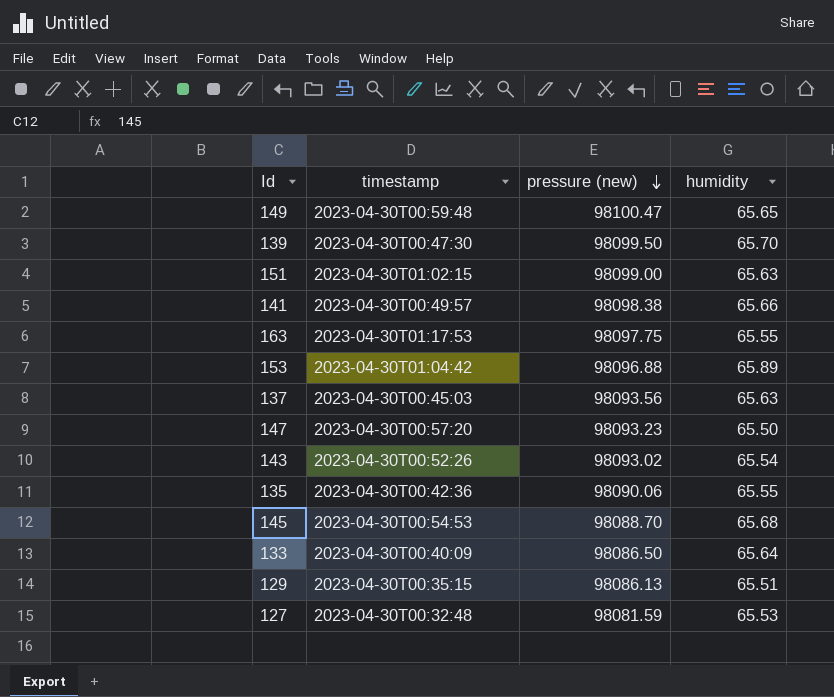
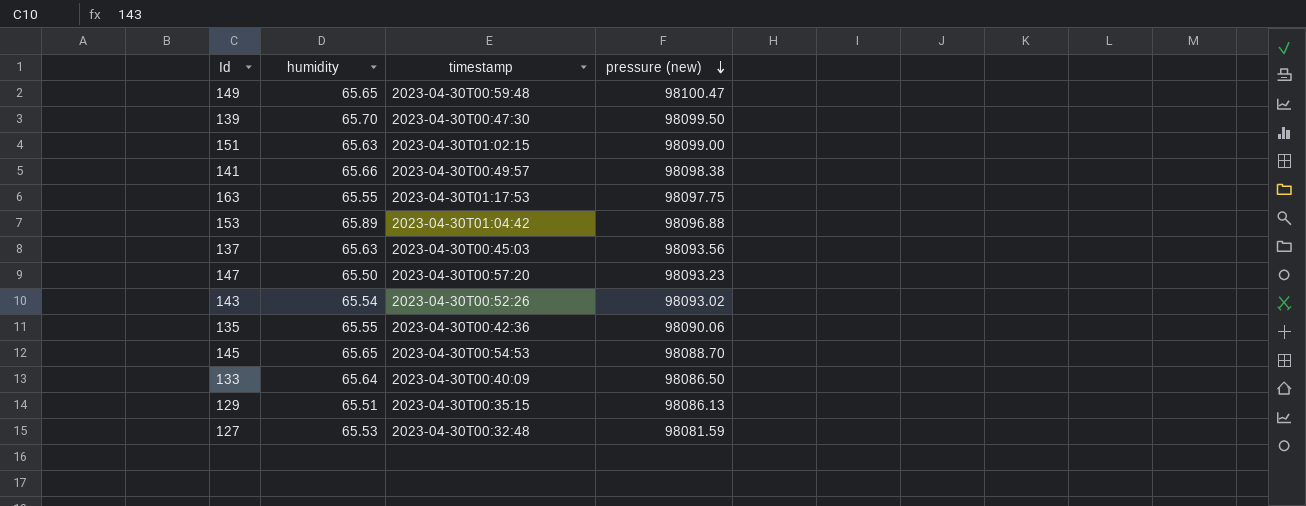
column humidity | position: 4 -> 2
145 | humidity: 65.68 -> 65.65

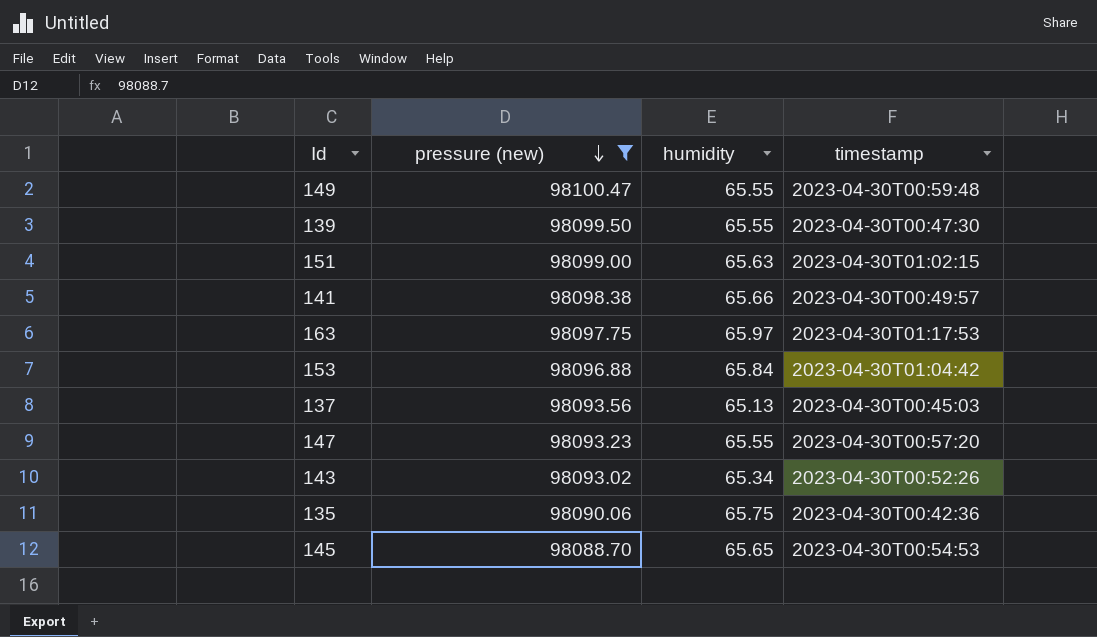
filter: none -> pressure (new) >= 98088.70
column pressure (new) | position: 4 -> 2
149 | humidity: 65.65 -> 65.55
139 | humidity: 65.70 -> 65.55
163 | humidity: 65.55 -> 65.97
153 | humidity: 65.89 -> 65.84
137 | humidity: 65.63 -> 65.13
147 | humidity: 65.50 -> 65.55
143 | humidity: 65.54 -> 65.34
135 | humidity: 65.55 -> 65.75

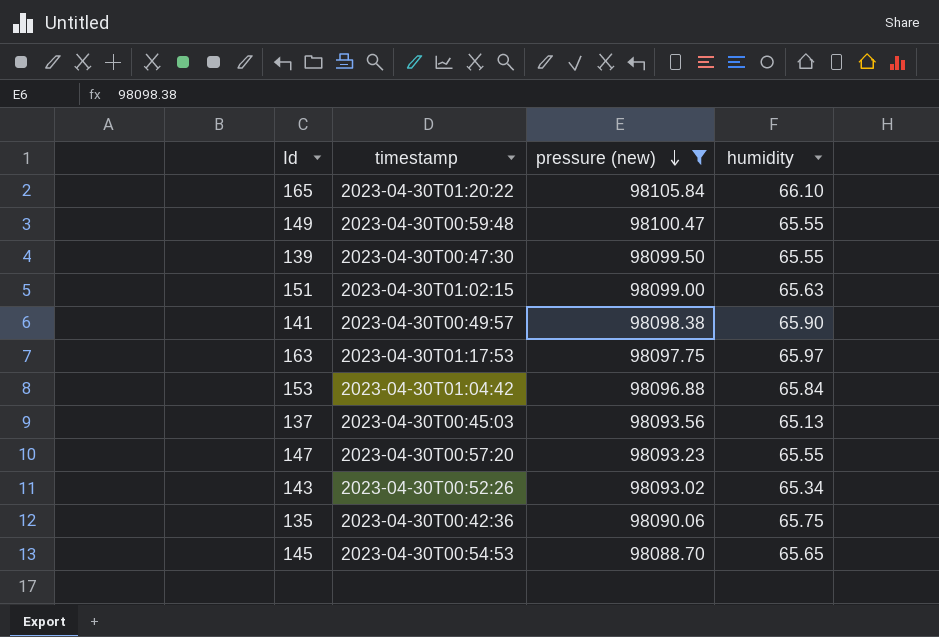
column timestamp | position: 4 -> 2
row 165: none -> 2023-04-30T01:20:22 | 98105.84 | 66.10
141 | humidity: 65.66 -> 65.90

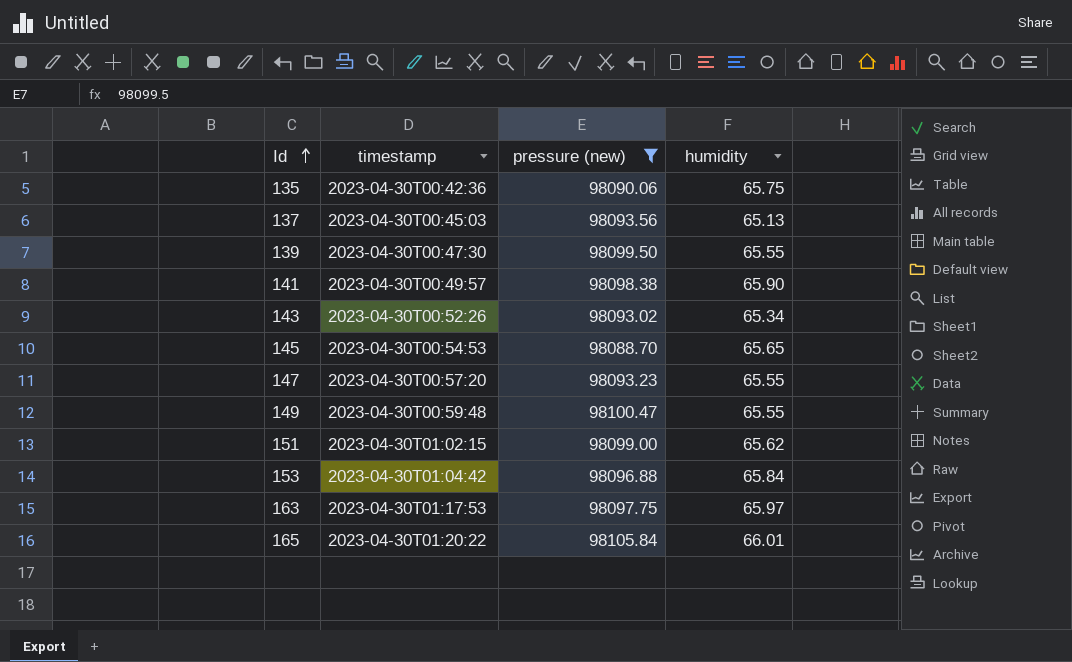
row order: pressure (new) descending -> Id ascending
151 | humidity: 65.63 -> 65.62
165 | humidity: 66.10 -> 66.01

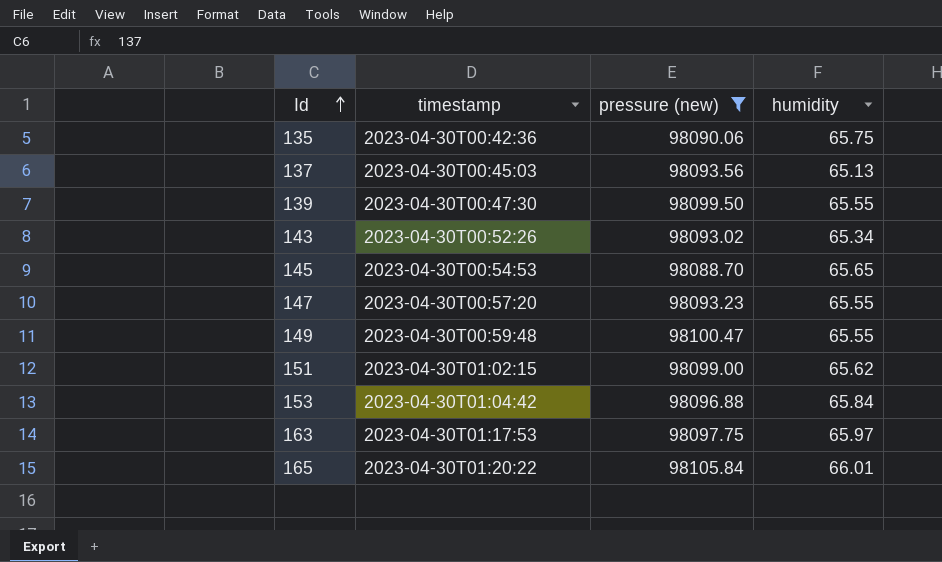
row 141: 2023-04-30T00:49:57 | 98098.38 | 65.90 -> none

